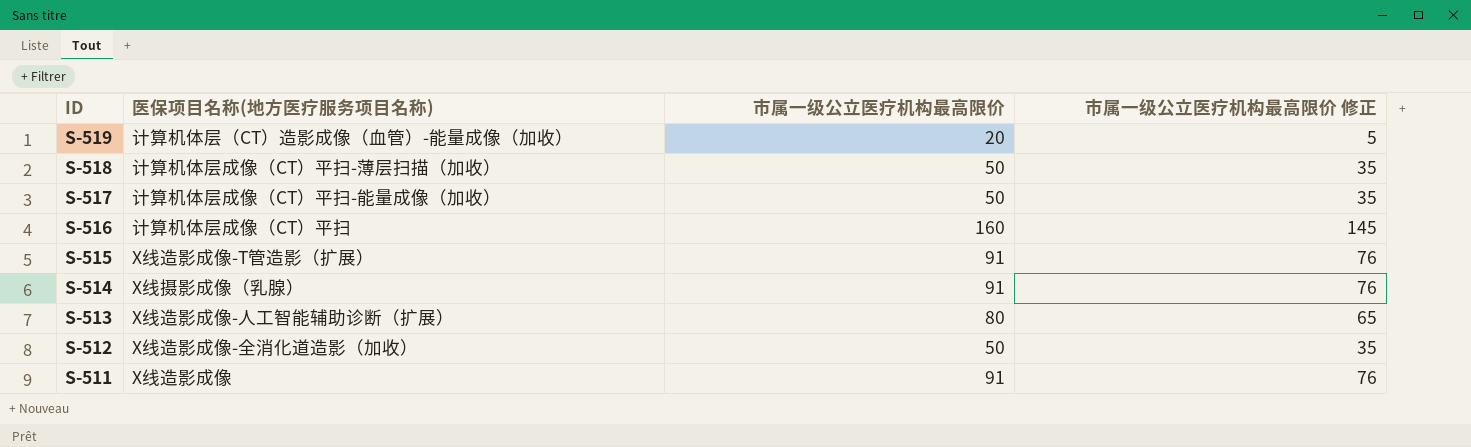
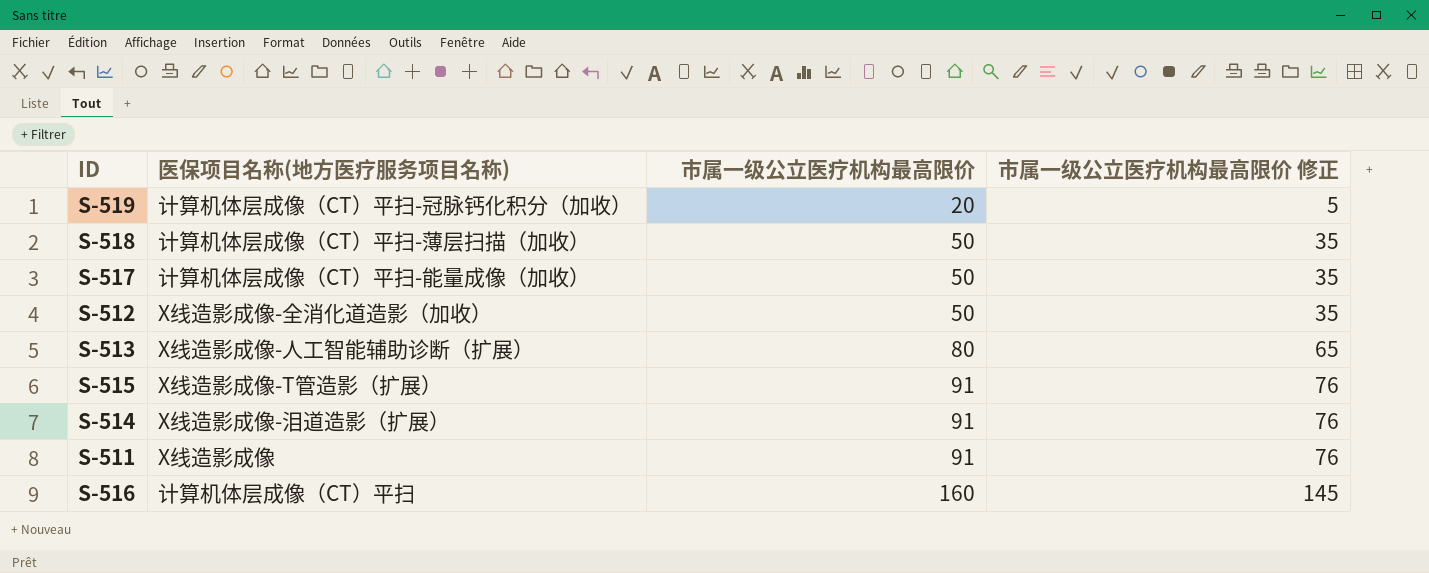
row order: ID descending -> 市属一级公立医疗机构最高限价 ascending
S-519 | 医保项目名称(地方医疗服务项目名称): 计算机体层（CT）造影成像（血管）-能量成像（加收） -> 计算机体层成像（CT）平扫-冠脉钙化积分（加收）
S-514 | 医保项目名称(地方医疗服务项目名称): X线摄影成像（乳腺） -> X线造影成像-泪道造影（扩展）

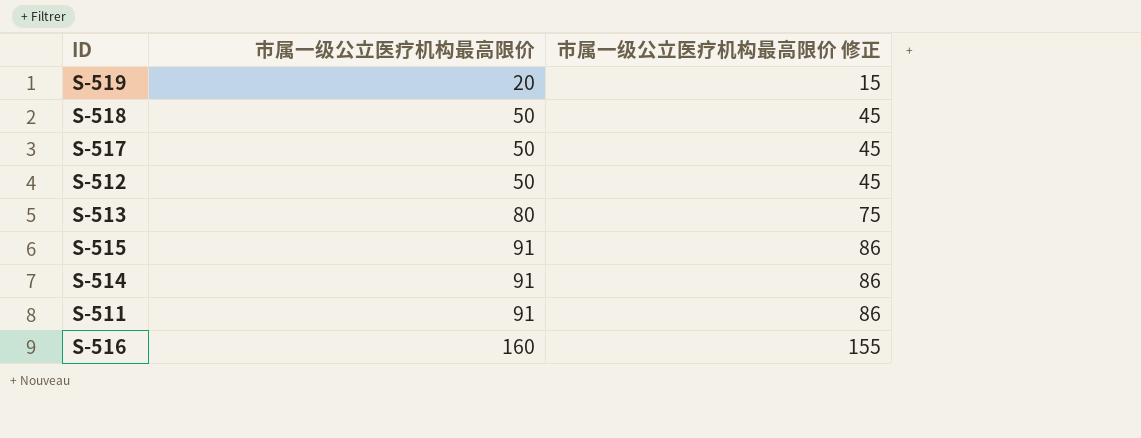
column 医保项目名称(地方医疗服务项目名称) | position: 2 -> none
column 市属一级公立医疗机构最高限价 修正 | formula: [市属一级公立医疗机构最高限价] - 15 -> [市属一级公立医疗机构最高限价] - 5

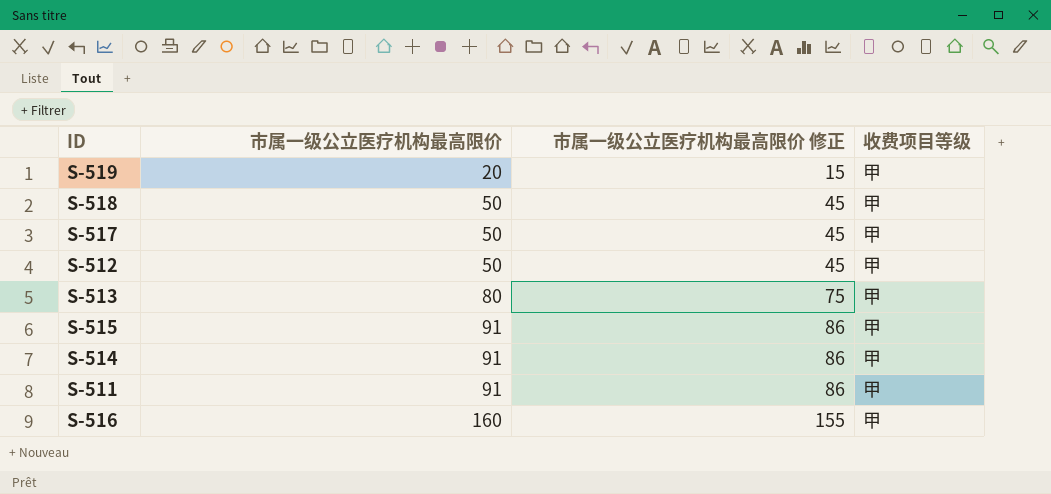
column 收费项目等级 | position: none -> 4

